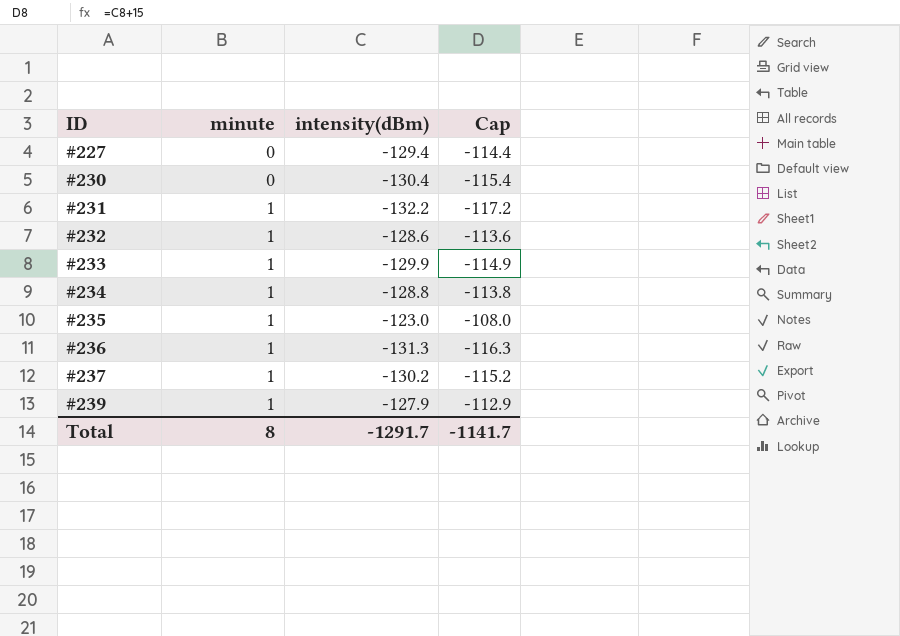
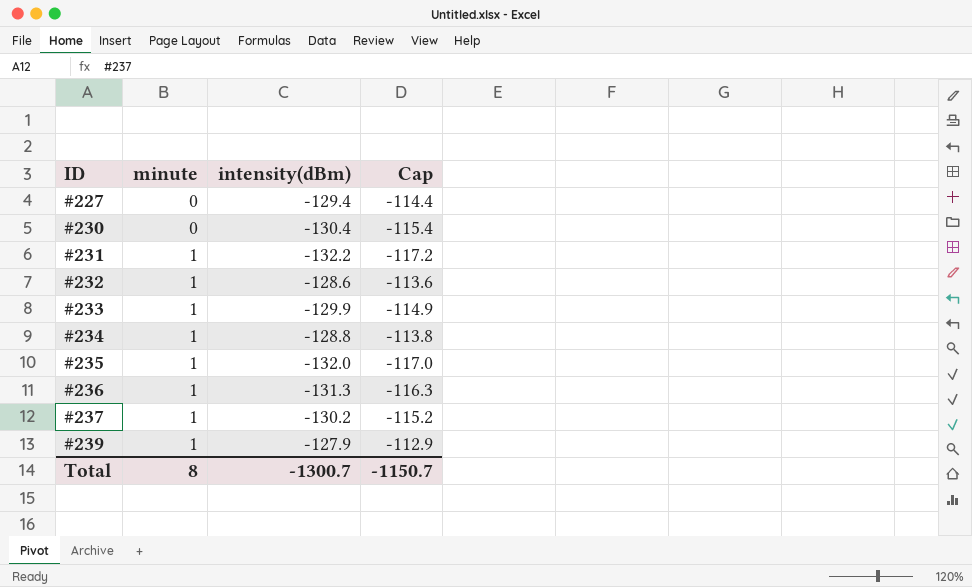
#235 | intensity(dBm): -123.0 -> -132.0
#235 | Cap: -108.0 -> -117.0
Total | intensity(dBm): -1291.7 -> -1300.7
Total | Cap: -1141.7 -> -1150.7

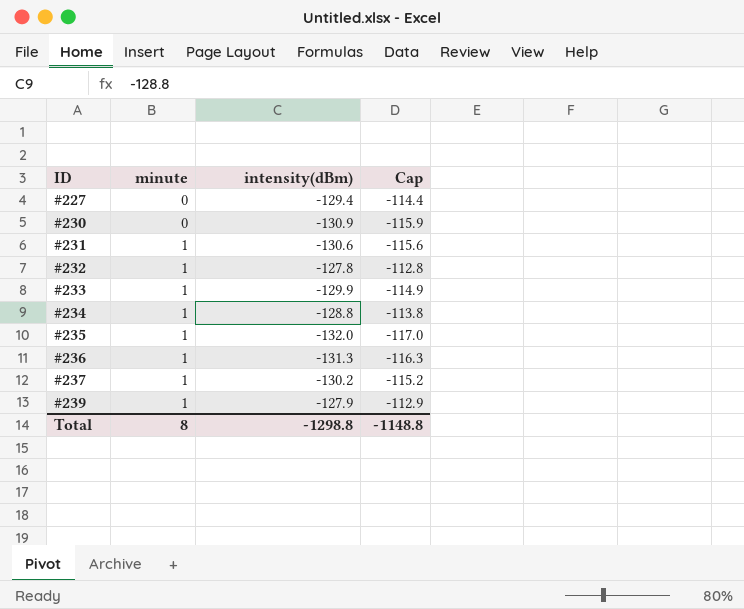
#230 | intensity(dBm): -130.4 -> -130.9
#230 | Cap: -115.4 -> -115.9
#231 | intensity(dBm): -132.2 -> -130.6
#231 | Cap: -117.2 -> -115.6
#232 | intensity(dBm): -128.6 -> -127.8
#232 | Cap: -113.6 -> -112.8
Total | intensity(dBm): -1300.7 -> -1298.8
Total | Cap: -1150.7 -> -1148.8

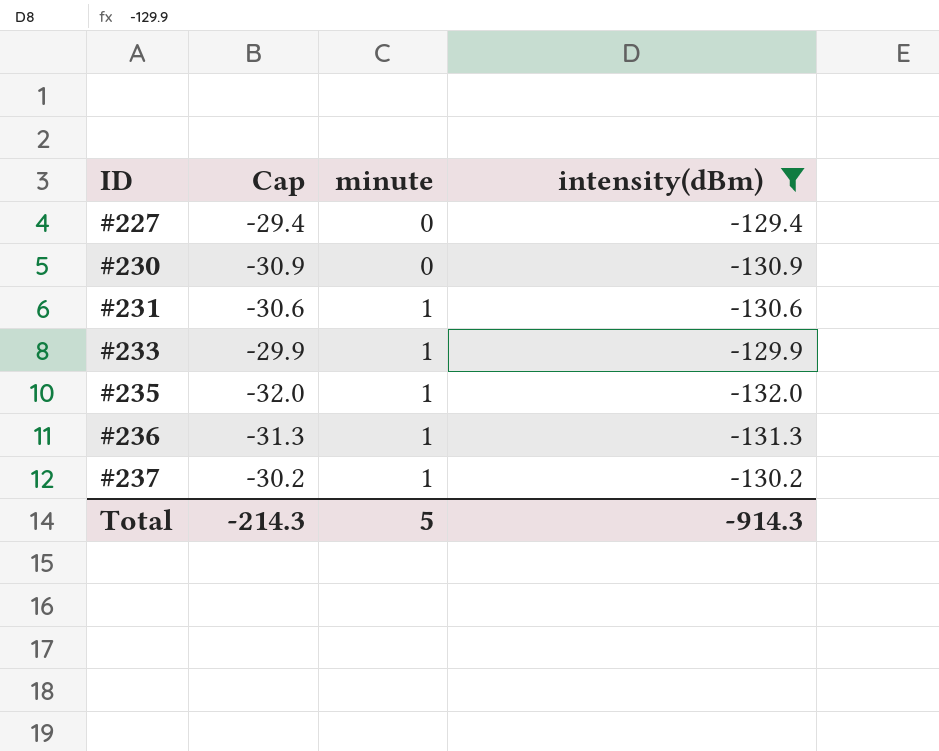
filter: none -> intensity(dBm) <= -129.4
column Cap | formula: [intensity(dBm)] + 15 -> [intensity(dBm)] + 100
column Cap | position: 4 -> 2
Total | Cap: -1148.8 -> -214.3
Total | minute: 8 -> 5
Total | intensity(dBm): -1298.8 -> -914.3

